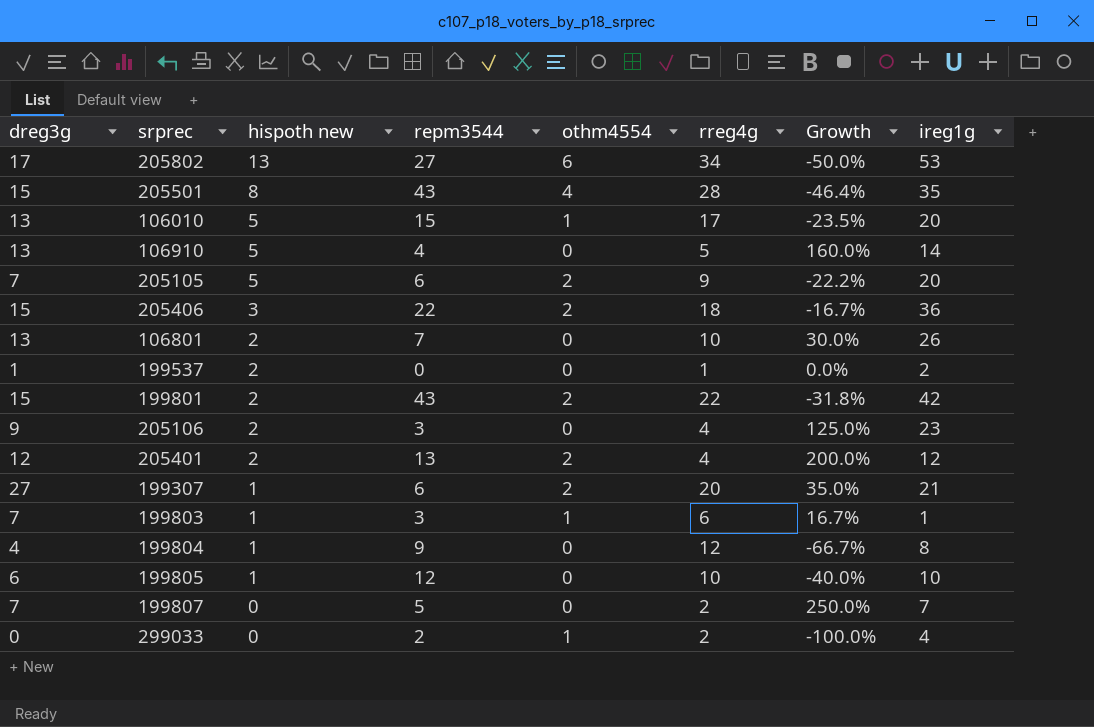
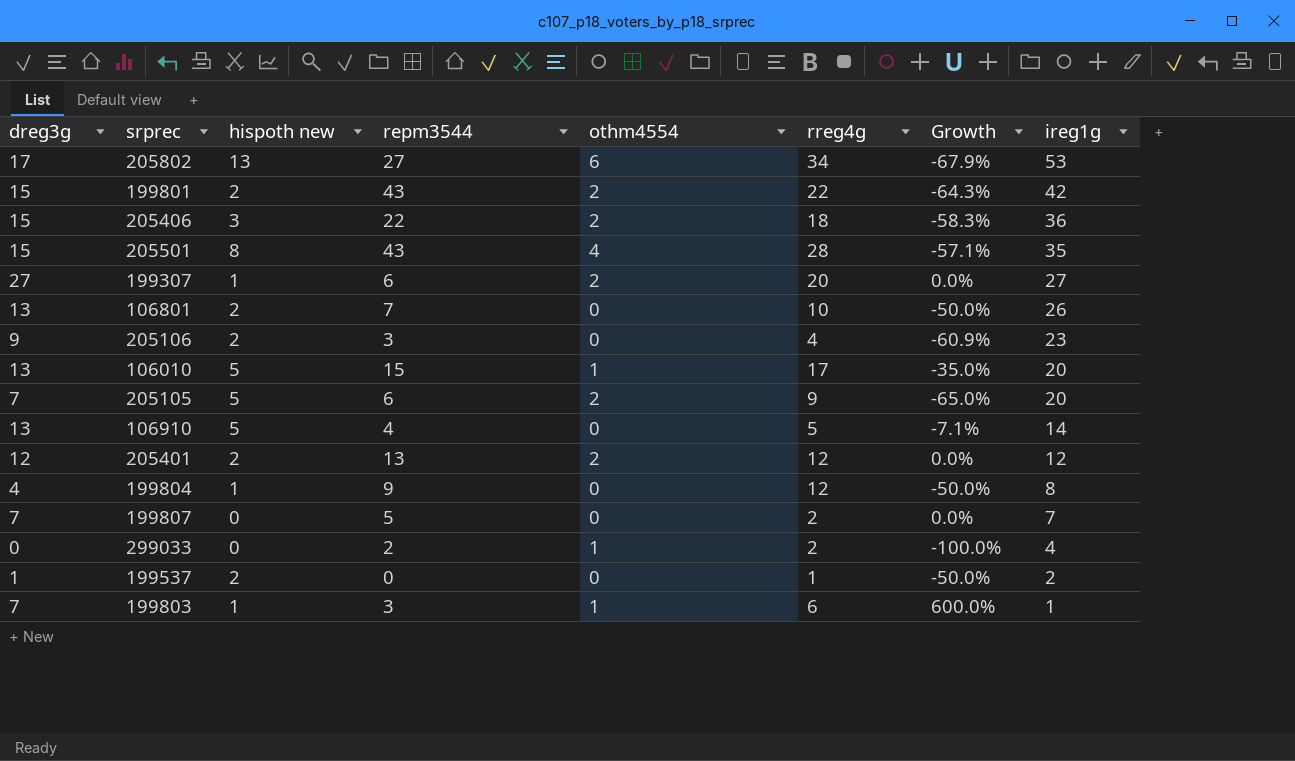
row order: hispoth new descending -> ireg1g descending
column Growth | formula: ([dreg3g] - [rreg4g]) / [rreg4g] -> ([dreg3g] - [ireg1g]) / [ireg1g]
row 199805: 6 | 1 | 12 | 0 | 10 | -40.0% | 10 -> none
199307 | ireg1g: 21 -> 27
205401 | rreg4g: 4 -> 12

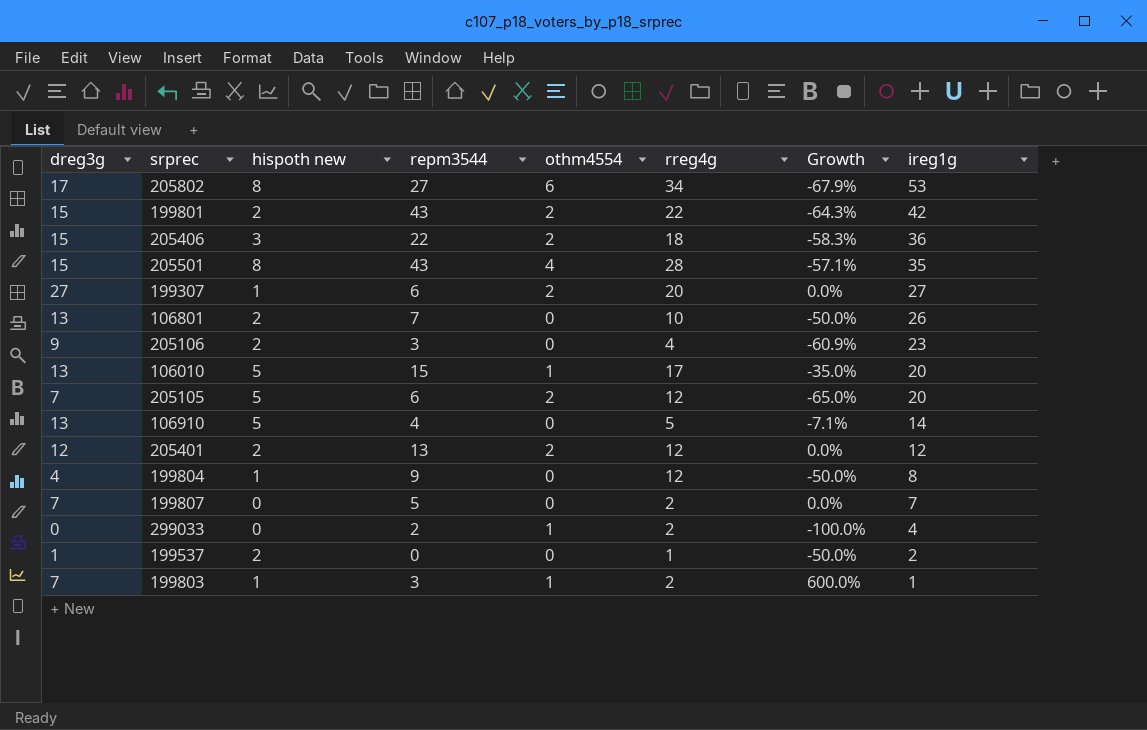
205802 | hispoth new: 13 -> 8
205105 | rreg4g: 9 -> 12
199803 | rreg4g: 6 -> 2

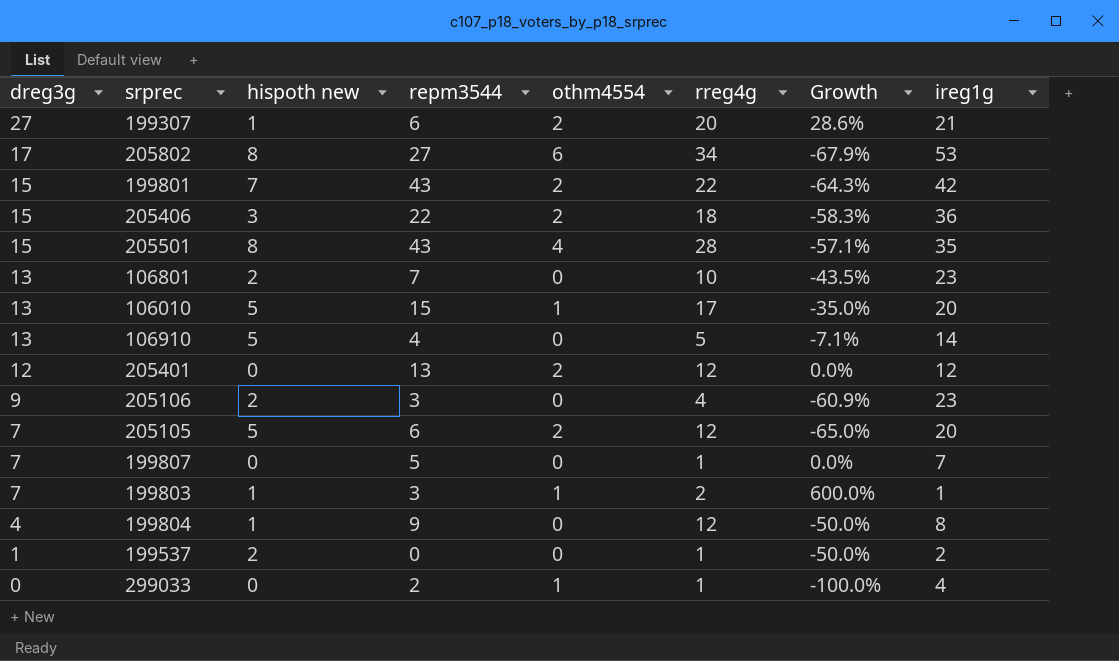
row order: ireg1g descending -> dreg3g descending
199307 | Growth: 0.0% -> 28.6%
199307 | ireg1g: 27 -> 21
199801 | hispoth new: 2 -> 7
106801 | Growth: -50.0% -> -43.5%
106801 | ireg1g: 26 -> 23
205401 | hispoth new: 2 -> 0
199807 | rreg4g: 2 -> 1
299033 | rreg4g: 2 -> 1

